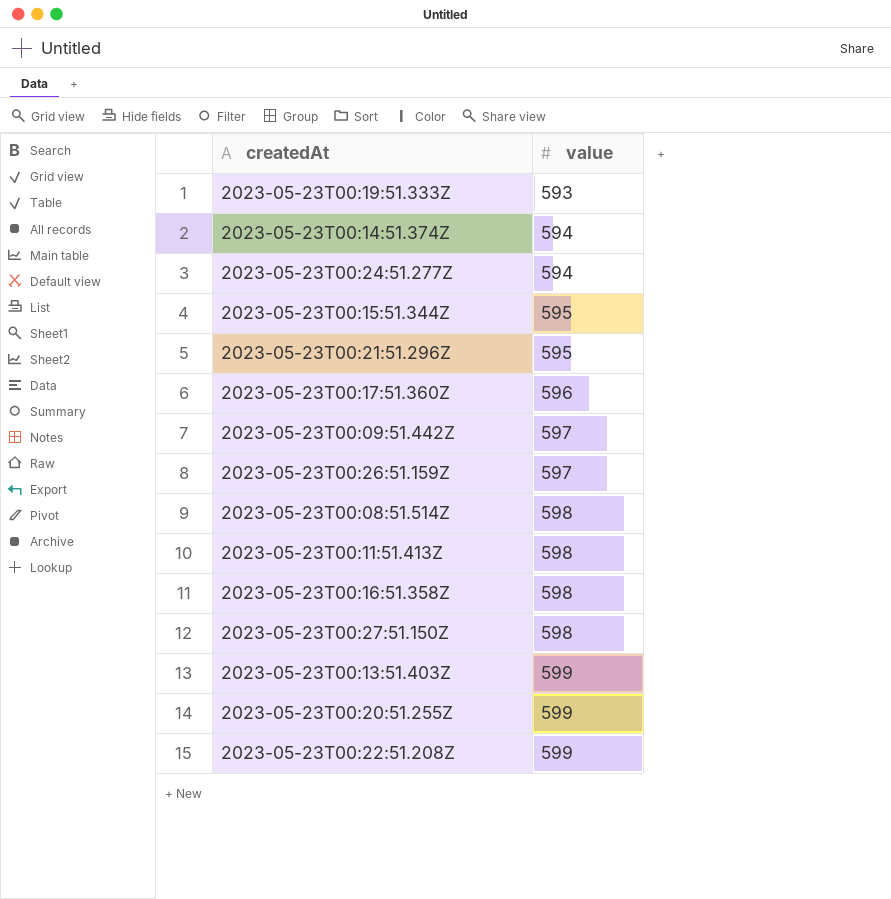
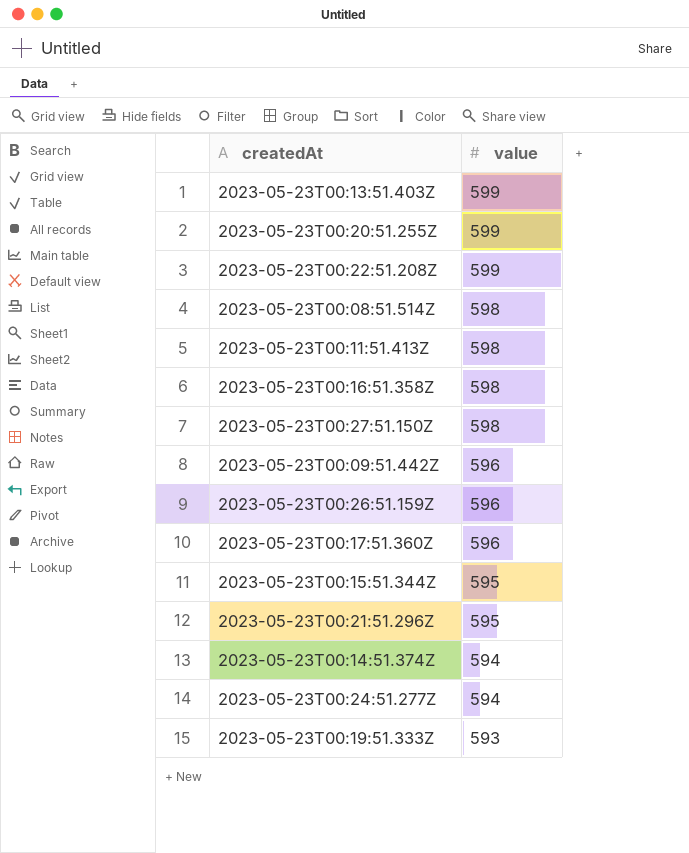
row order: value ascending -> value descending
2023-05-23T00:09:51.442Z | value: 597 -> 596
2023-05-23T00:26:51.159Z | value: 597 -> 596

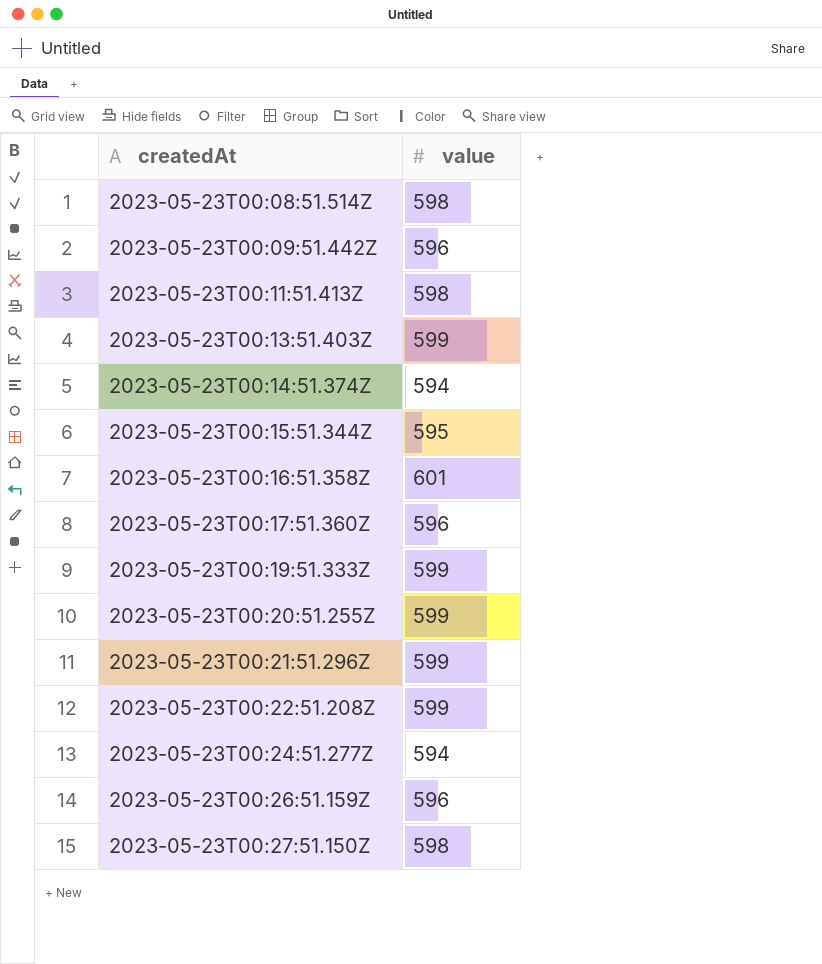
row order: value descending -> createdAt ascending
2023-05-23T00:16:51.358Z | value: 598 -> 601
2023-05-23T00:19:51.333Z | value: 593 -> 599
2023-05-23T00:21:51.296Z | value: 595 -> 599

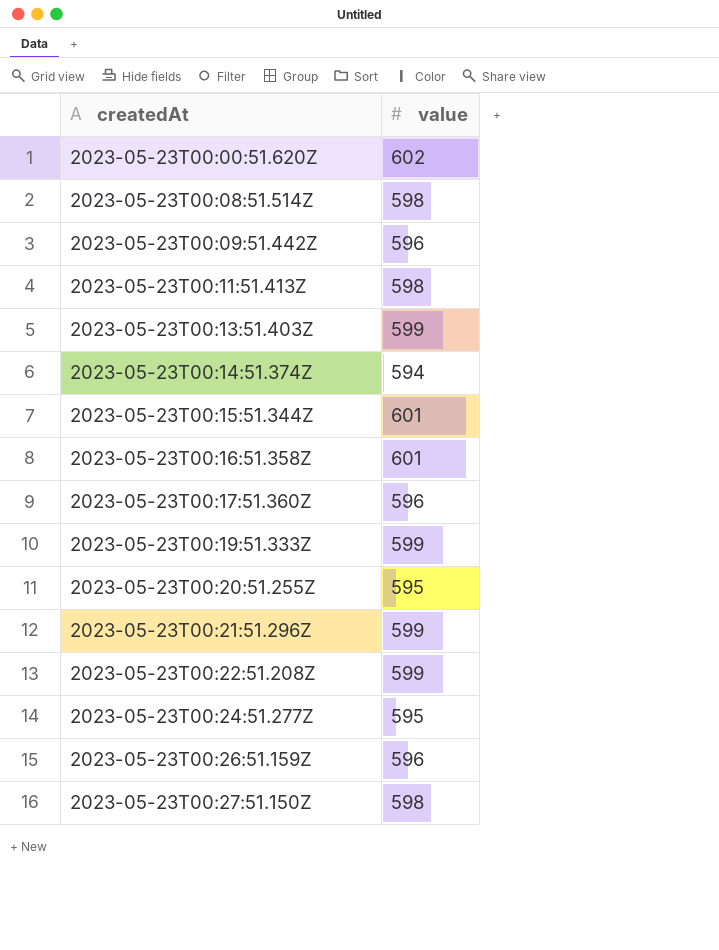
row 2023-05-23T00:00:51.620Z: none -> 602
2023-05-23T00:15:51.344Z | value: 595 -> 601
2023-05-23T00:20:51.255Z | value: 599 -> 595
2023-05-23T00:24:51.277Z | value: 594 -> 595

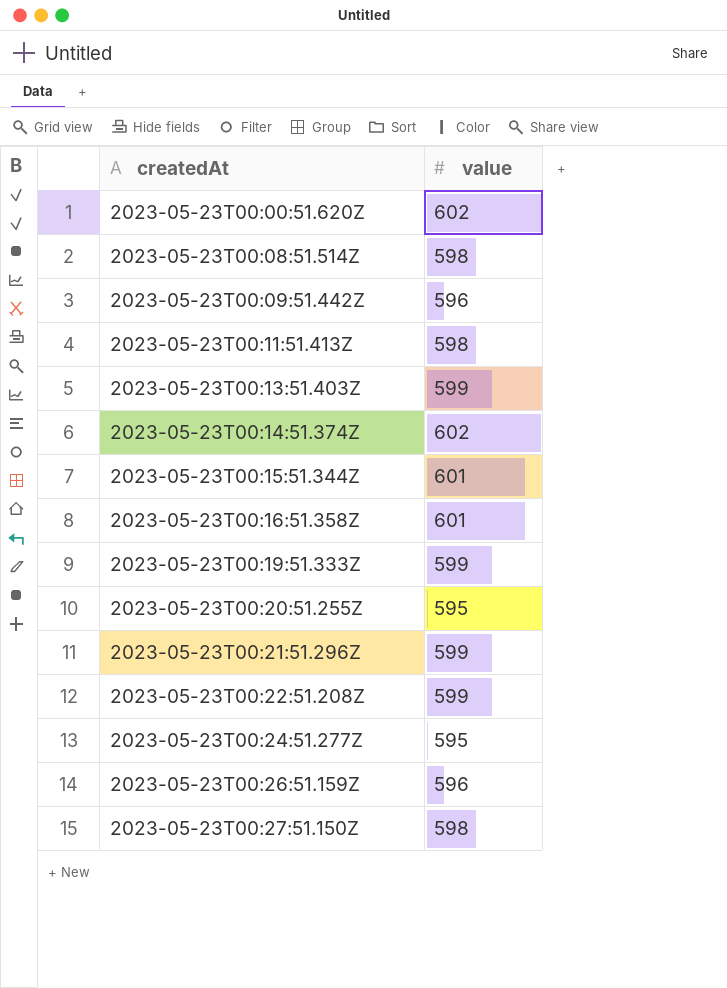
row 2023-05-23T00:17:51.360Z: 596 -> none
2023-05-23T00:14:51.374Z | value: 594 -> 602

